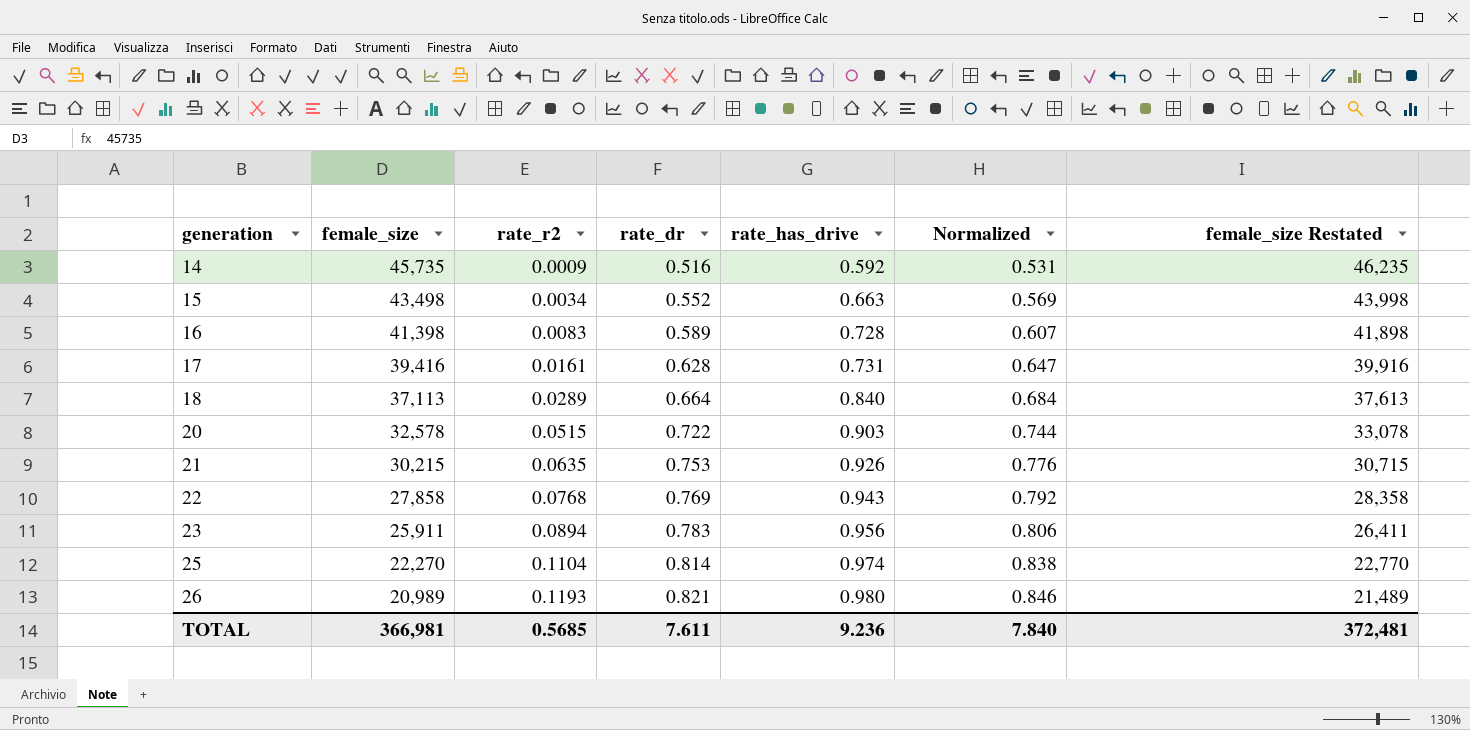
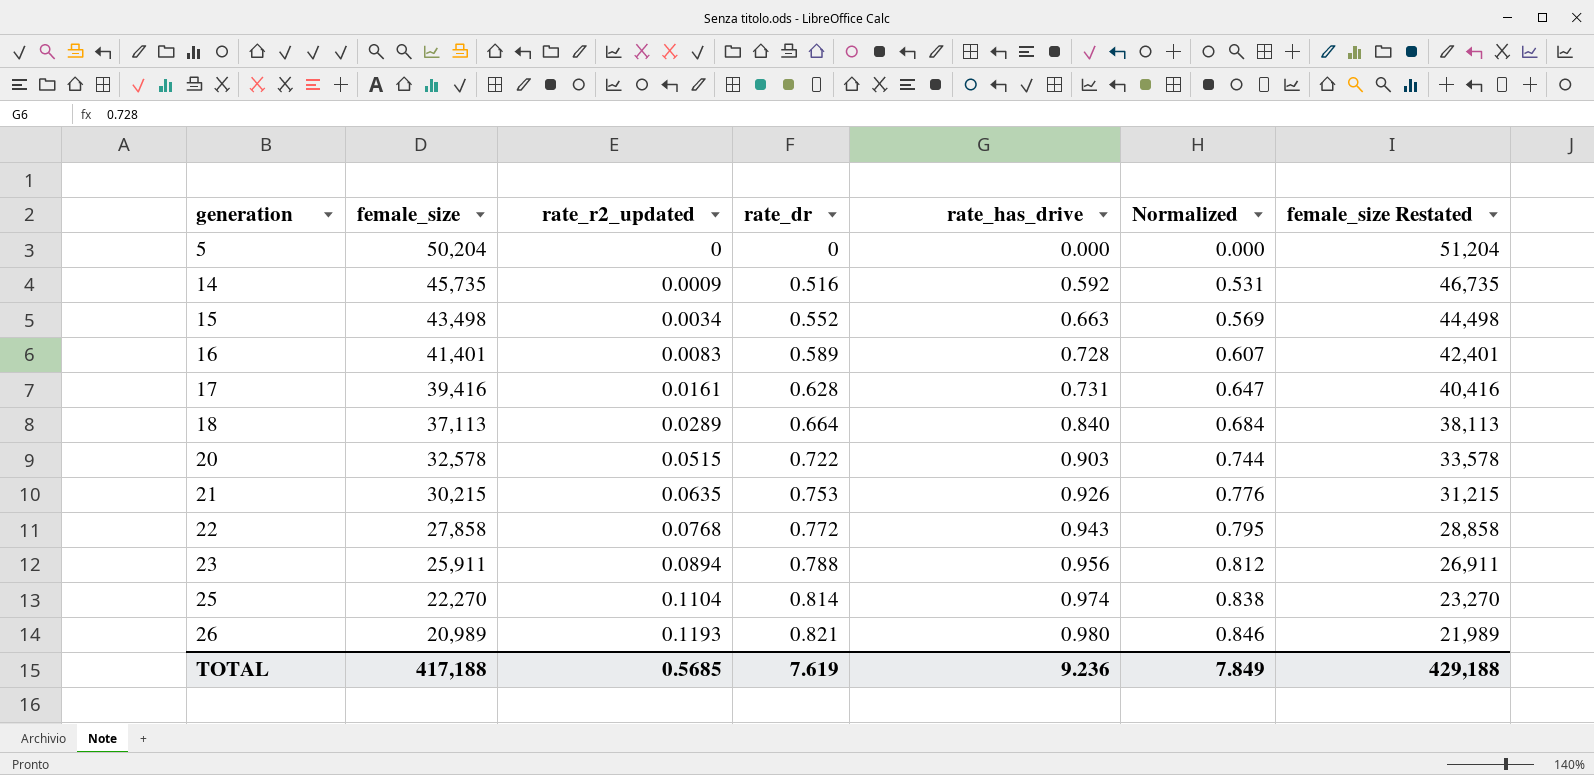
column name: rate_r2 -> rate_r2_updated
column female_size Restated | formula: [female_size] + 500 -> [female_size] + 1000
row 5: none -> 50,204 | 0 | 0 | 0.000 | 0.000 | 51,204
16 | female_size: 41,398 -> 41,401
22 | rate_dr: 0.769 -> 0.772
22 | Normalized: 0.792 -> 0.795
23 | rate_dr: 0.783 -> 0.788
23 | Normalized: 0.806 -> 0.812
TOTAL | female_size: 366,981 -> 417,188
TOTAL | rate_dr: 7.611 -> 7.619
TOTAL | Normalized: 7.840 -> 7.849
TOTAL | female_size Restated: 372,481 -> 429,188

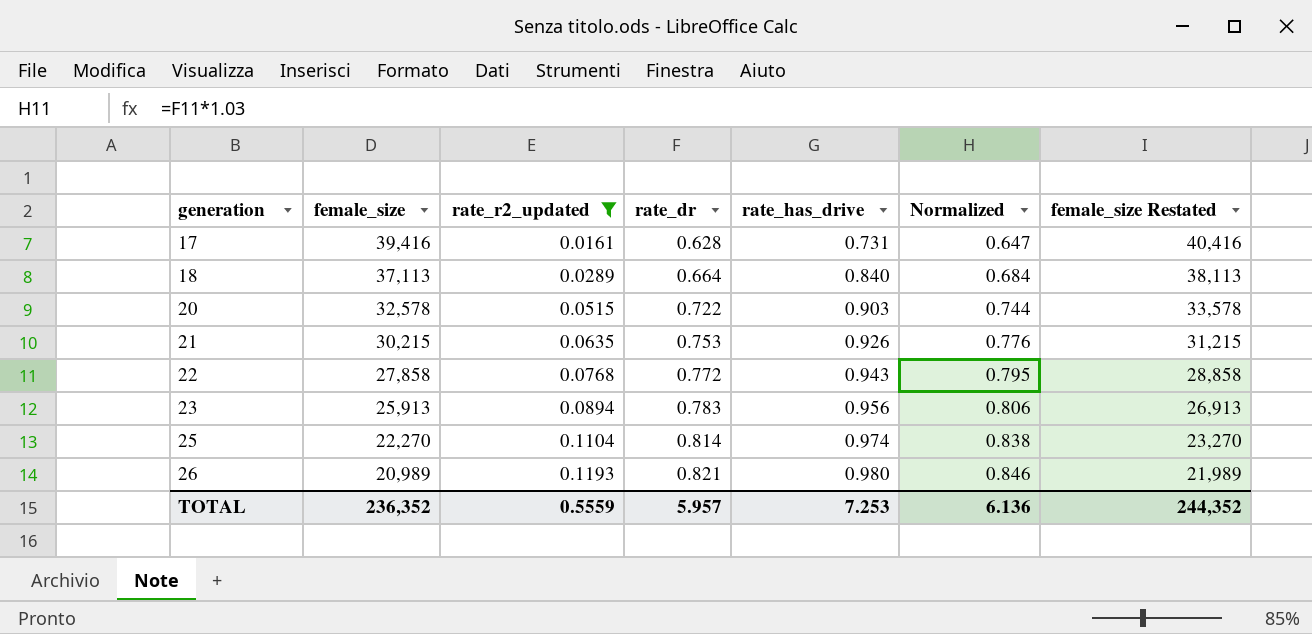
filter: none -> rate_r2_updated >= 0.0161
23 | female_size: 25,911 -> 25,913
23 | rate_dr: 0.788 -> 0.783
23 | Normalized: 0.812 -> 0.806
23 | female_size Restated: 26,911 -> 26,913
TOTAL | female_size: 417,188 -> 236,352
TOTAL | rate_r2_updated: 0.5685 -> 0.5559
TOTAL | rate_dr: 7.619 -> 5.957
TOTAL | rate_has_drive: 9.236 -> 7.253
TOTAL | Normalized: 7.849 -> 6.136
TOTAL | female_size Restated: 429,188 -> 244,352

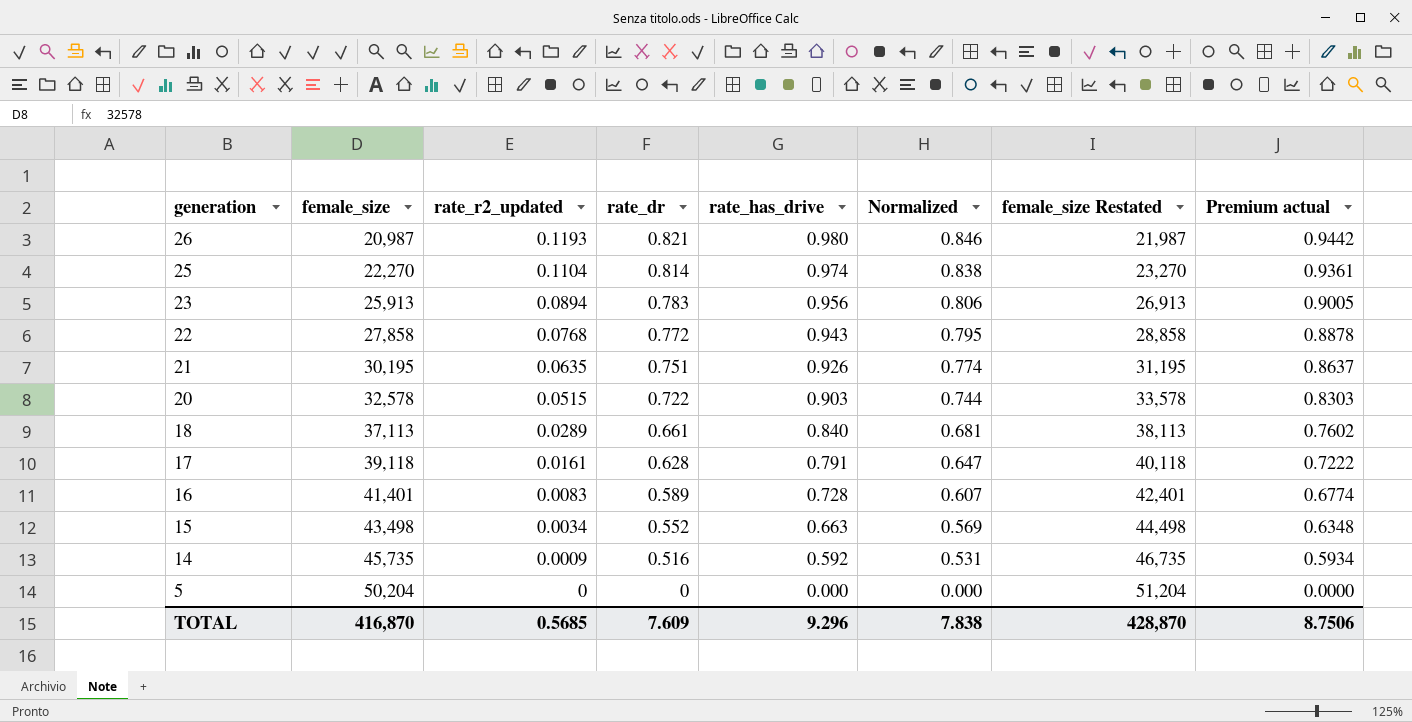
filter: rate_r2_updated >= 0.0161 -> none
row order: generation ascending -> generation descending
column Premium actual | formula: none -> [rate_dr] * 1.15
26 | female_size: 20,989 -> 20,987
26 | female_size Restated: 21,989 -> 21,987
21 | female_size: 30,215 -> 30,195
21 | rate_dr: 0.753 -> 0.751
21 | Normalized: 0.776 -> 0.774
21 | female_size Restated: 31,215 -> 31,195
18 | rate_dr: 0.664 -> 0.661
18 | Normalized: 0.684 -> 0.681
17 | female_size: 39,416 -> 39,118
17 | rate_has_drive: 0.731 -> 0.791
17 | female_size Restated: 40,416 -> 40,118
TOTAL | female_size: 236,352 -> 416,870
TOTAL | rate_r2_updated: 0.5559 -> 0.5685
TOTAL | rate_dr: 5.957 -> 7.609
TOTAL | rate_has_drive: 7.253 -> 9.296
TOTAL | Normalized: 6.136 -> 7.838
TOTAL | female_size Restated: 244,352 -> 428,870

